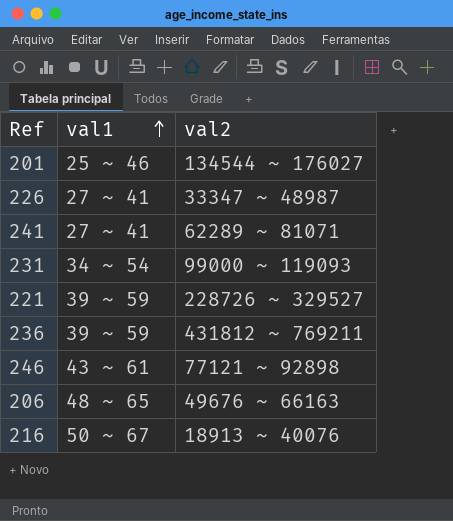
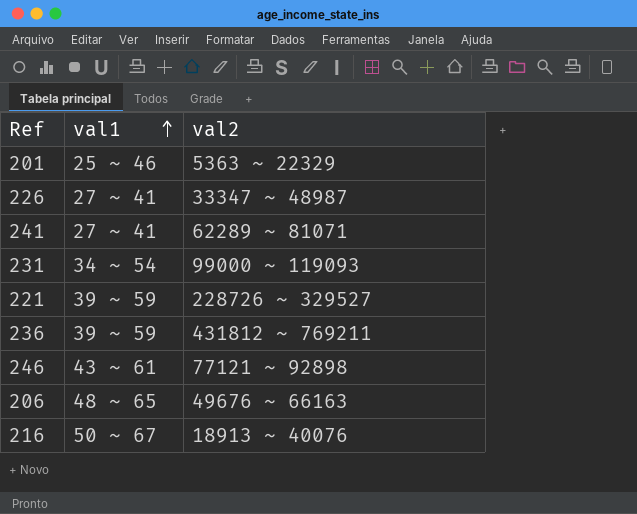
201 | val2: 134544 ~ 176027 -> 5363 ~ 22329

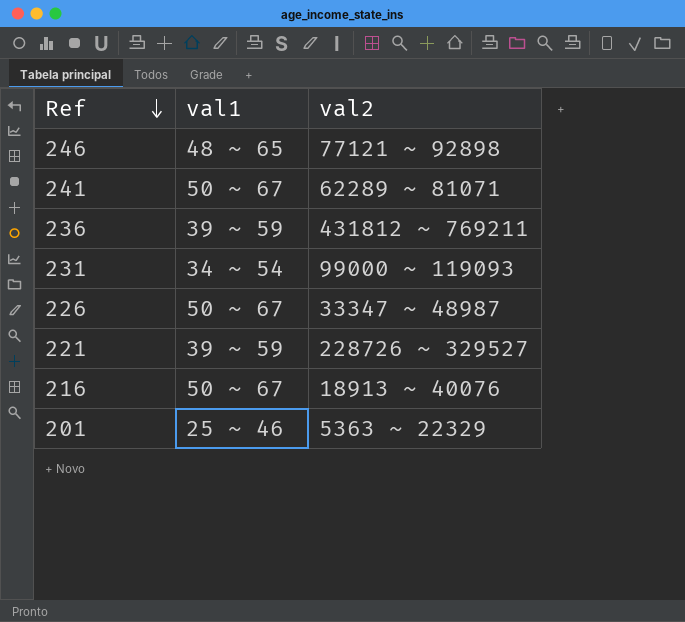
row order: val1 ascending -> Ref descending
row 206: 48 ~ 65 | 49676 ~ 66163 -> none
246 | val1: 43 ~ 61 -> 48 ~ 65
241 | val1: 27 ~ 41 -> 50 ~ 67
226 | val1: 27 ~ 41 -> 50 ~ 67

